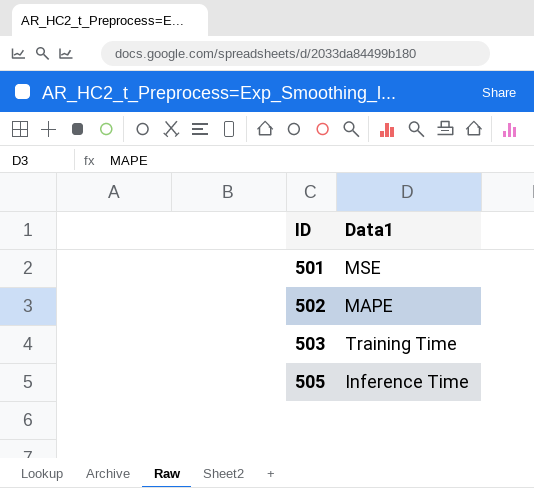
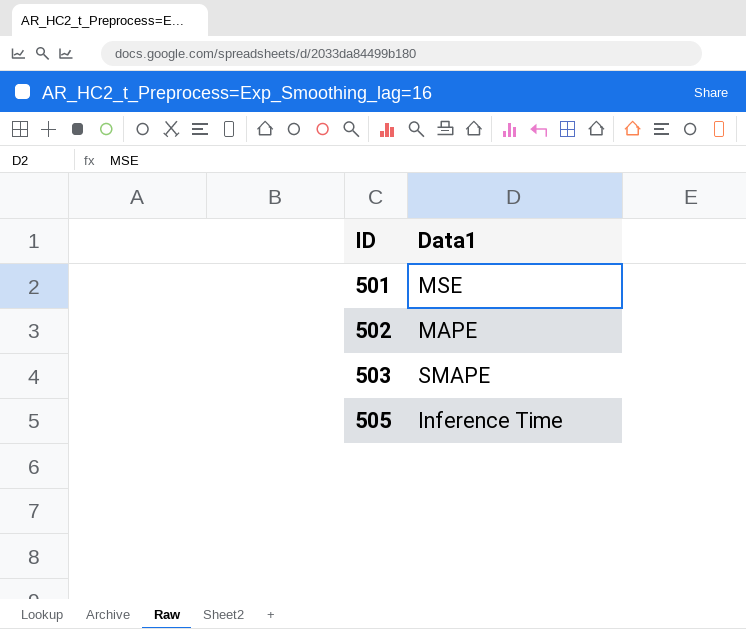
503 | Data1: Training Time -> SMAPE

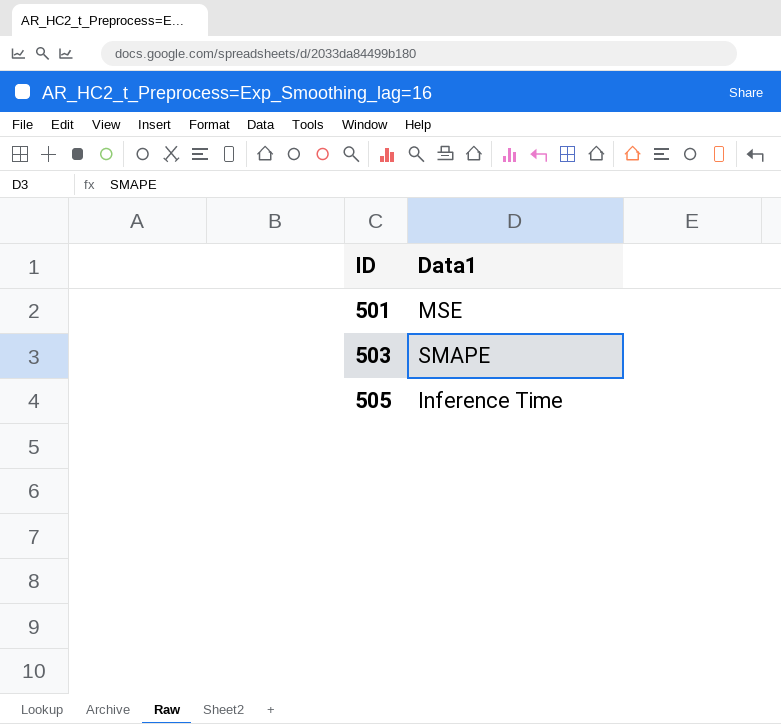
row 502: MAPE -> none

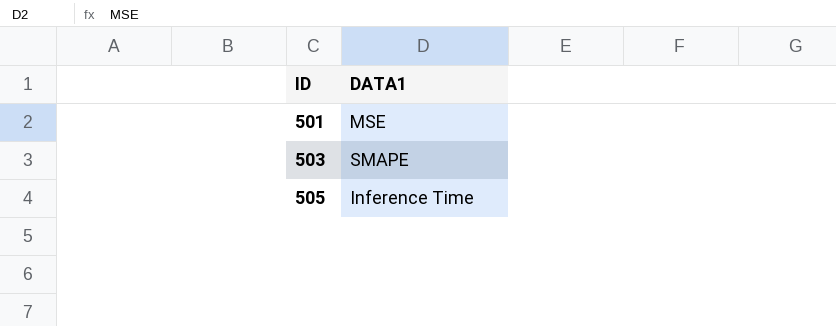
column name: Data1 -> DATA1

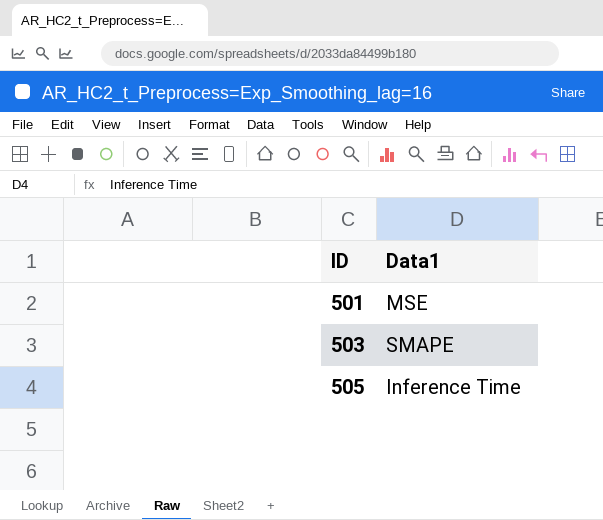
column name: DATA1 -> Data1

